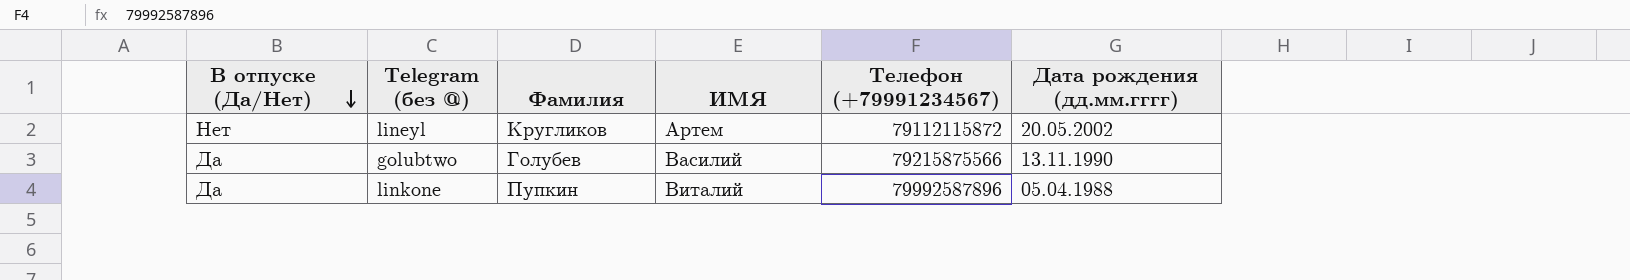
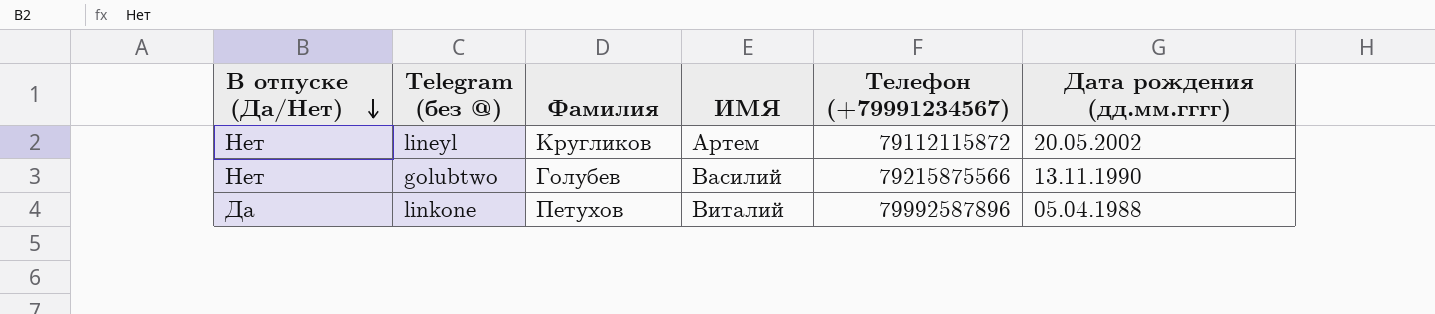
golubtwo | В отпуске (Да/Нет): Да -> Нет
linkone | Фамилия: Пупкин -> Петухов

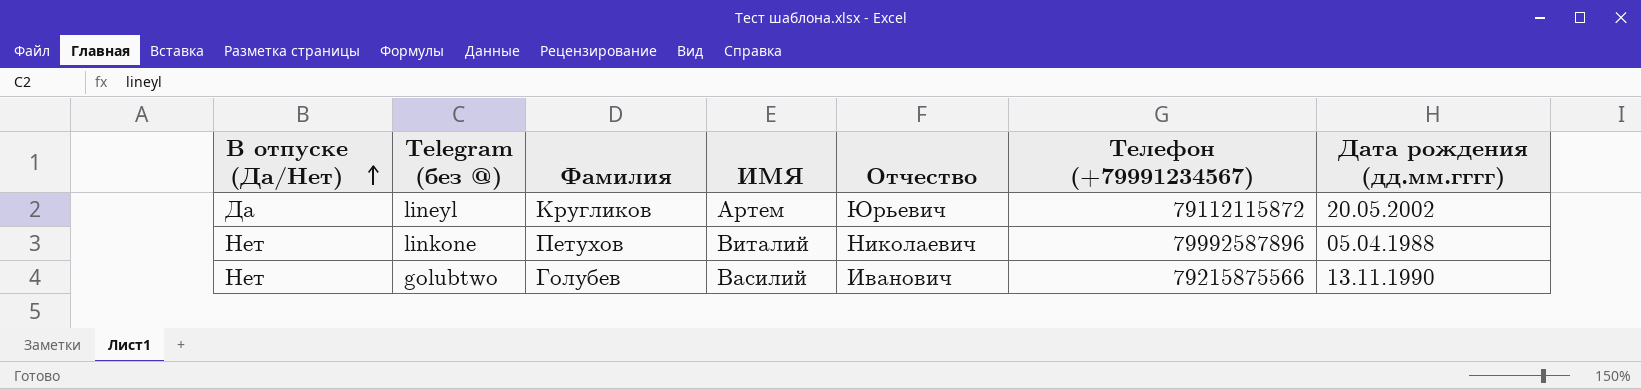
row order: В отпуске (Да/Нет) descending -> В отпуске (Да/Нет) ascending
column Отчество | position: none -> 5
lineyl | В отпуске (Да/Нет): Нет -> Да
linkone | В отпуске (Да/Нет): Да -> Нет

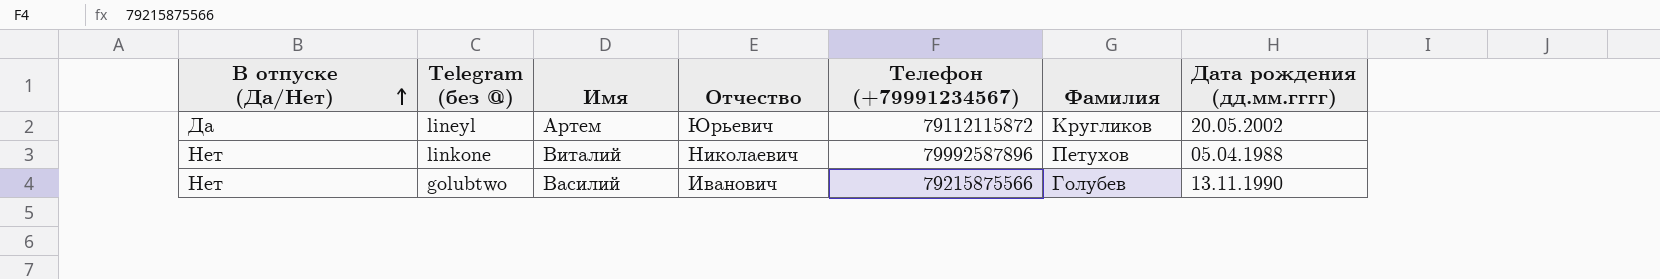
column name: ИМЯ -> Имя
column Фамилия | position: 3 -> 6

